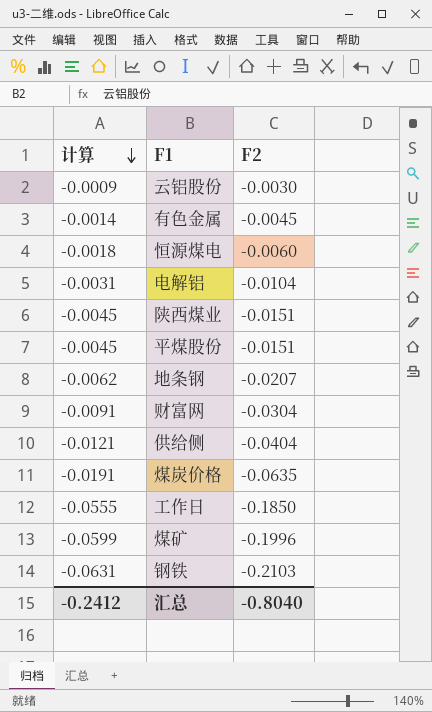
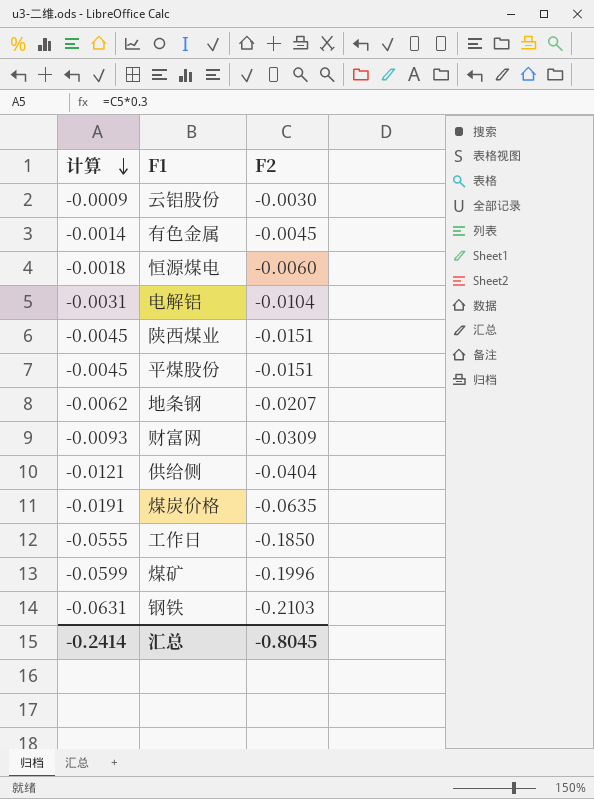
财富网 | 计算: -0.0091 -> -0.0093
财富网 | F2: -0.0304 -> -0.0309
汇总 | 计算: -0.2412 -> -0.2414
汇总 | F2: -0.8040 -> -0.8045

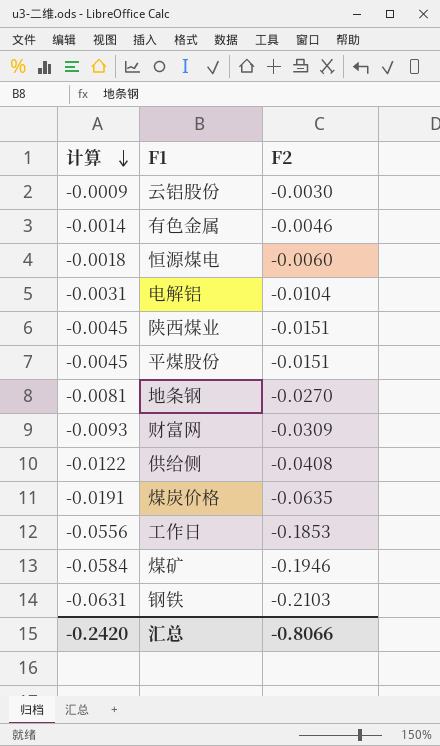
有色金属 | F2: -0.0045 -> -0.0046
地条钢 | 计算: -0.0062 -> -0.0081
地条钢 | F2: -0.0207 -> -0.0270
供给侧 | 计算: -0.0121 -> -0.0122
供给侧 | F2: -0.0404 -> -0.0408
工作日 | 计算: -0.0555 -> -0.0556
工作日 | F2: -0.1850 -> -0.1853
煤矿 | 计算: -0.0599 -> -0.0584
煤矿 | F2: -0.1996 -> -0.1946
汇总 | 计算: -0.2414 -> -0.2420
汇总 | F2: -0.8045 -> -0.8066

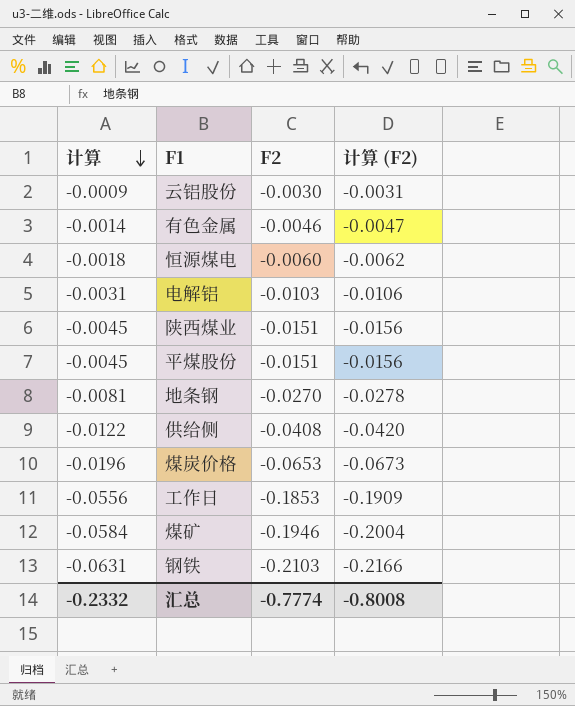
column 计算 (F2) | formula: none -> [F2] * 1.03
row 财富网: -0.0093 | -0.0309 -> none
电解铝 | F2: -0.0104 -> -0.0103
煤炭价格 | 计算: -0.0191 -> -0.0196
煤炭价格 | F2: -0.0635 -> -0.0653
汇总 | 计算: -0.2420 -> -0.2332
汇总 | F2: -0.8066 -> -0.7774

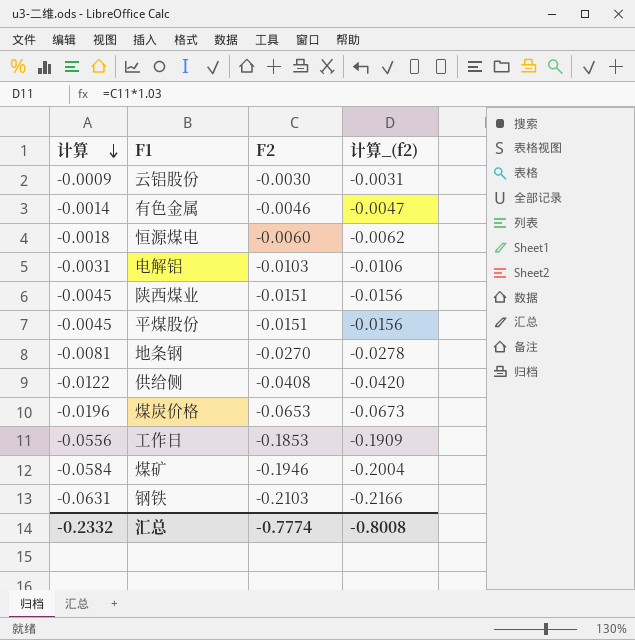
column name: 计算 (F2) -> 计算_(f2)

